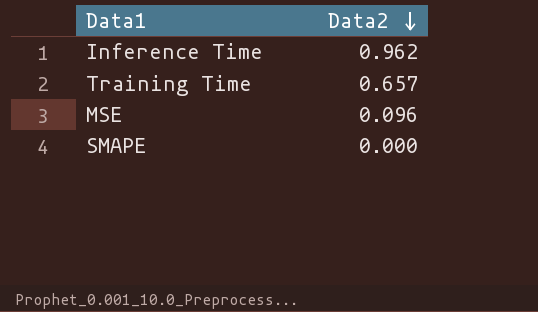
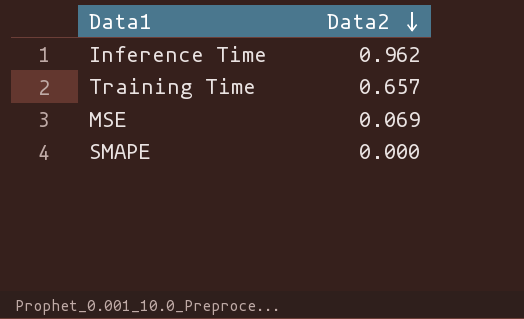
MSE | Data2: 0.096 -> 0.069

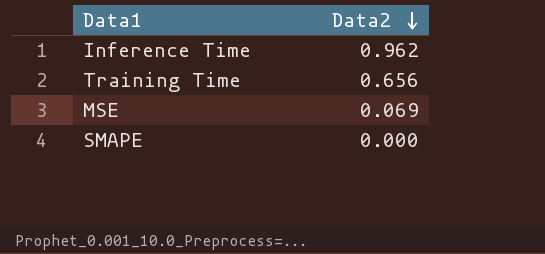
Training Time | Data2: 0.657 -> 0.656

